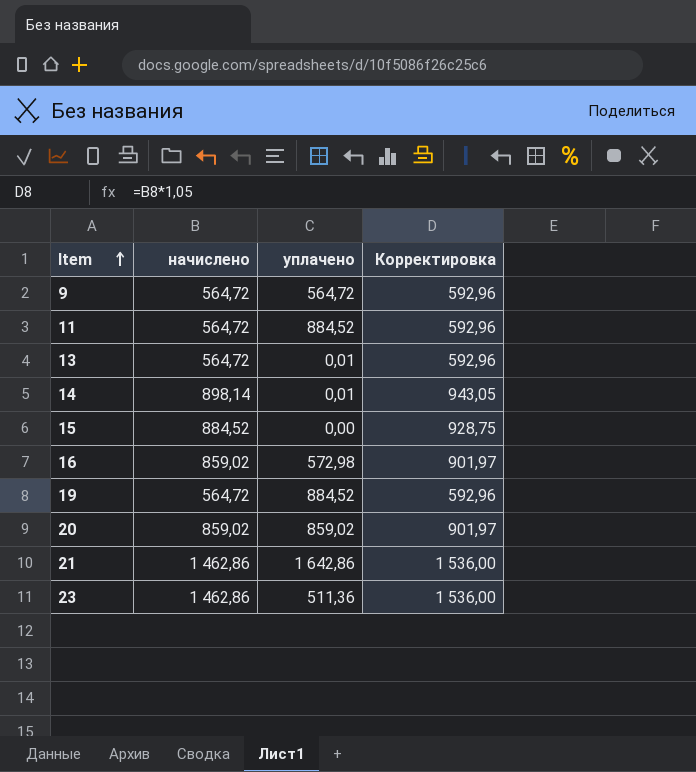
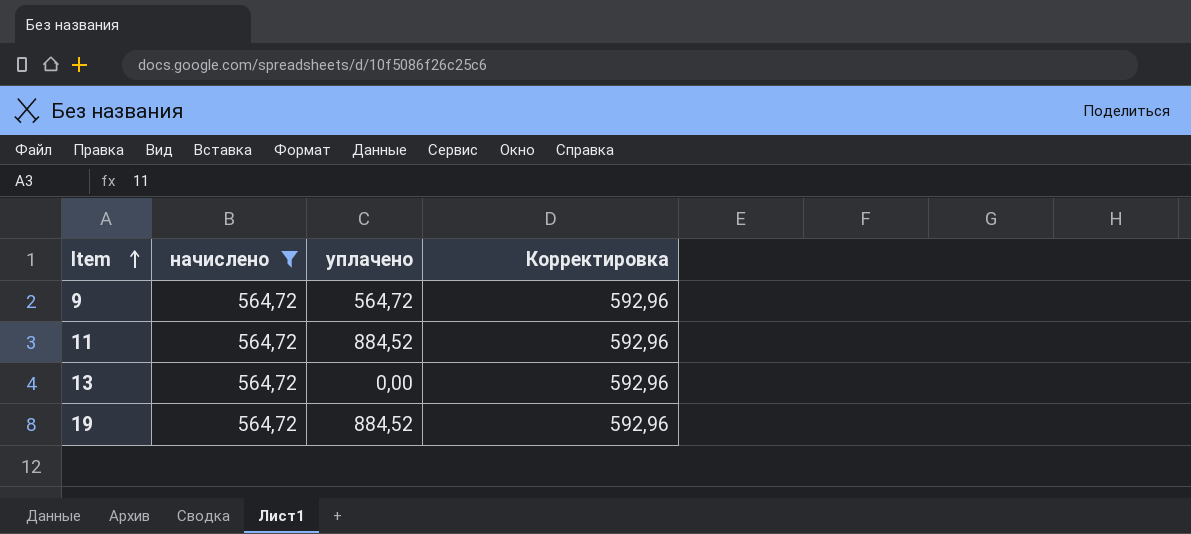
filter: none -> начислено = 564,72
13 | уплачено: 0,01 -> 0,00

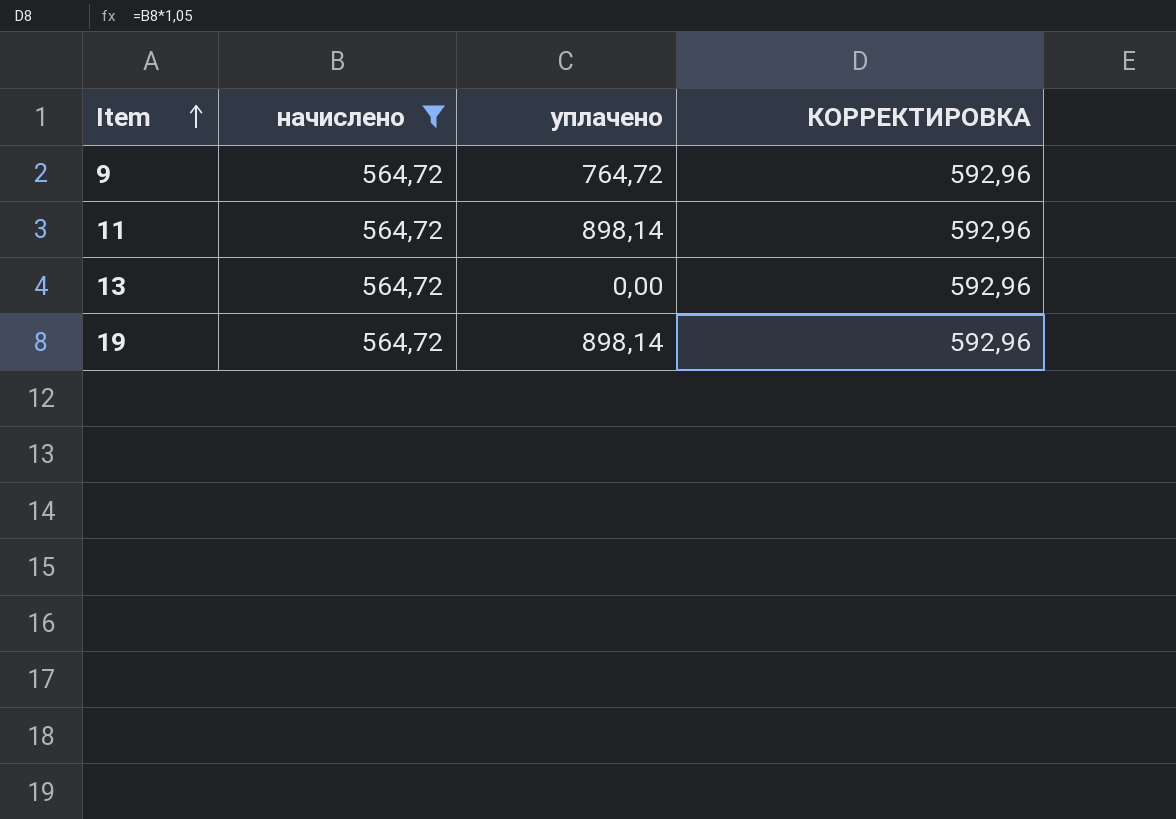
column name: Корректировка -> КОРРЕКТИРОВКА
9 | уплачено: 564,72 -> 764,72
11 | уплачено: 884,52 -> 898,14
19 | уплачено: 884,52 -> 898,14

